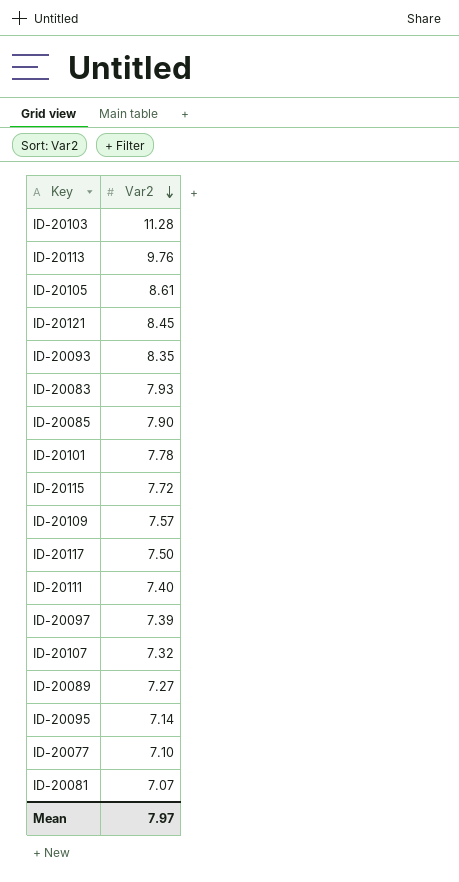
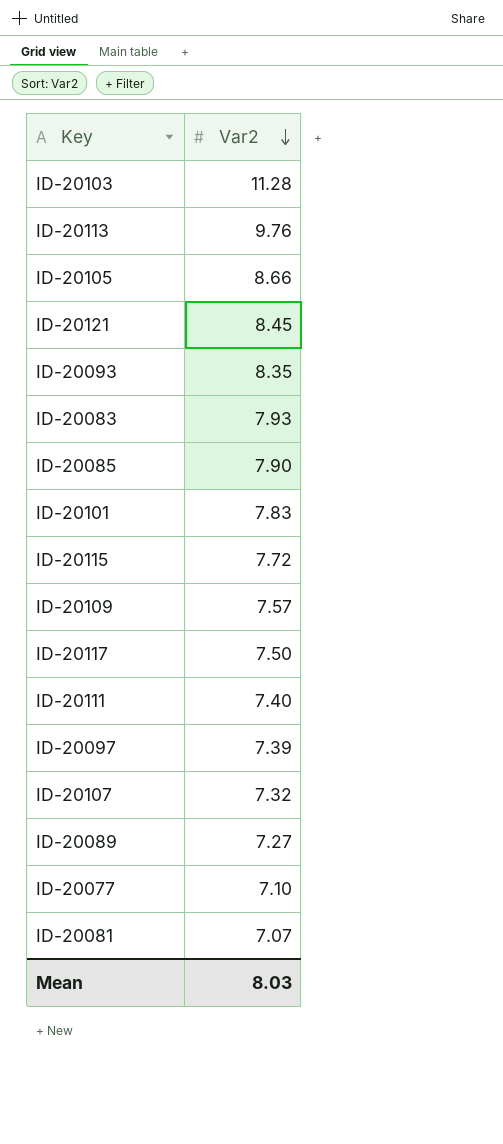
row ID-20095: 7.14 -> none
ID-20105 | Var2: 8.61 -> 8.66
ID-20101 | Var2: 7.78 -> 7.83
Mean | Var2: 7.97 -> 8.03

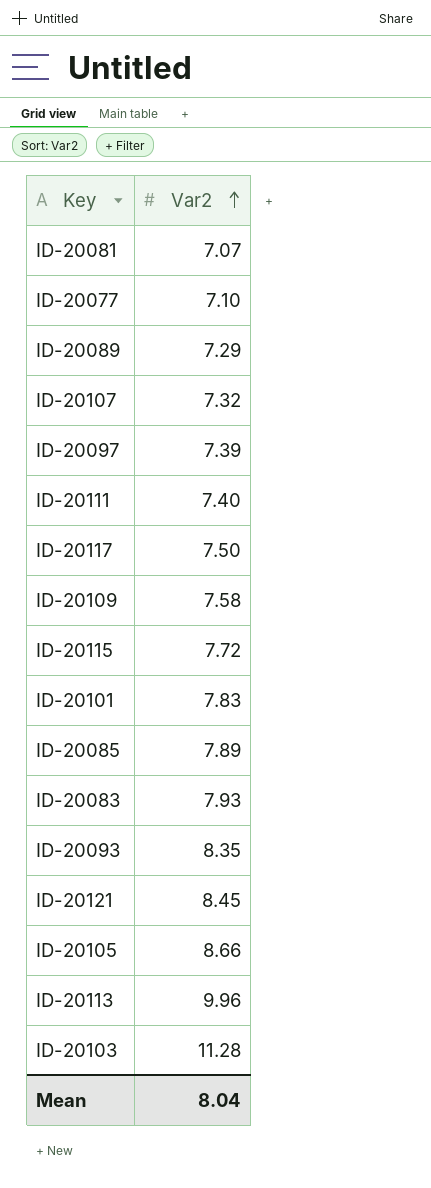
row order: Var2 descending -> Var2 ascending
ID-20089 | Var2: 7.27 -> 7.29
ID-20109 | Var2: 7.57 -> 7.58
ID-20085 | Var2: 7.90 -> 7.89
ID-20113 | Var2: 9.76 -> 9.96
Mean | Var2: 8.03 -> 8.04

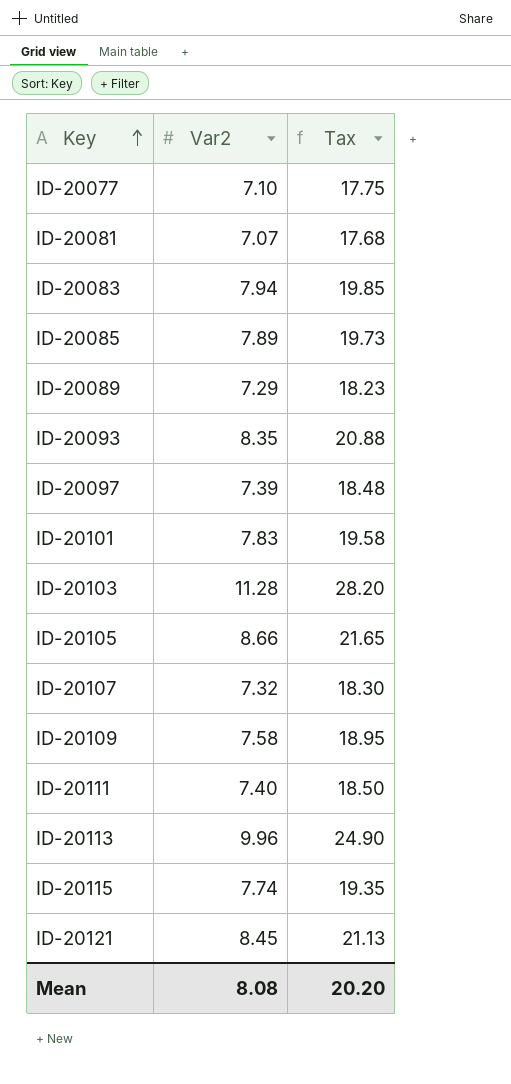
row order: Var2 ascending -> Key ascending
column Tax | formula: none -> [Var2] * 2.5
row ID-20117: 7.50 -> none
ID-20083 | Var2: 7.93 -> 7.94
ID-20115 | Var2: 7.72 -> 7.74
Mean | Var2: 8.04 -> 8.08

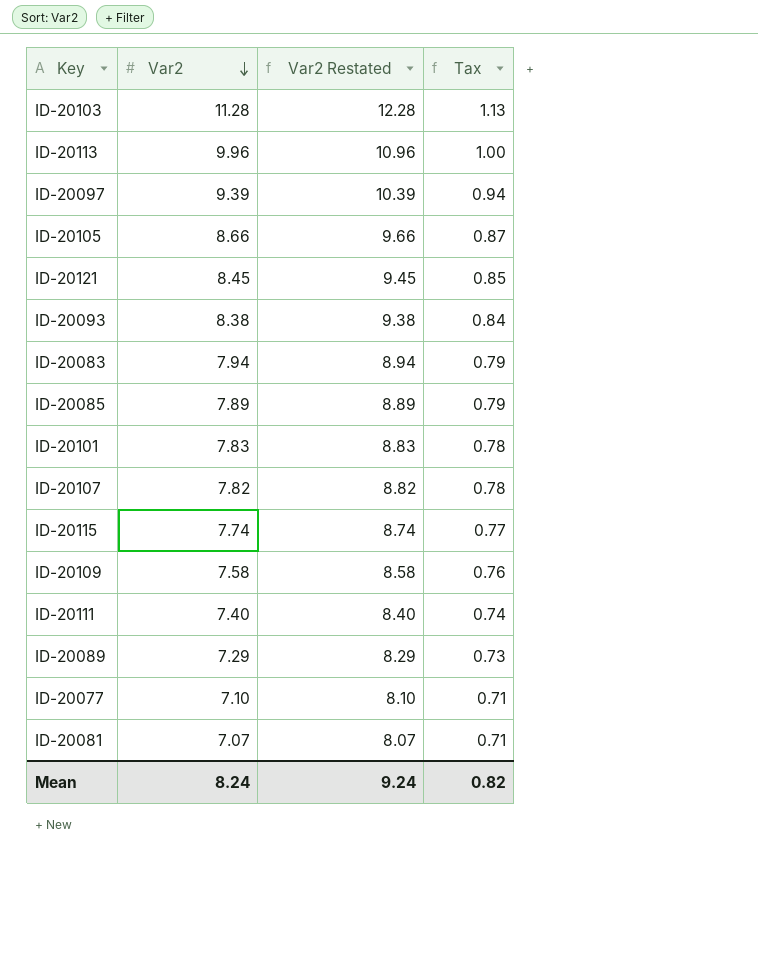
row order: Key ascending -> Var2 descending
column Var2 Restated | formula: none -> [Var2] + 1
column Tax | formula: [Var2] * 2.5 -> [Var2] * 0.1
ID-20097 | Var2: 7.39 -> 9.39
ID-20093 | Var2: 8.35 -> 8.38
ID-20107 | Var2: 7.32 -> 7.82
Mean | Var2: 8.08 -> 8.24
Mean | Tax: 20.20 -> 0.82

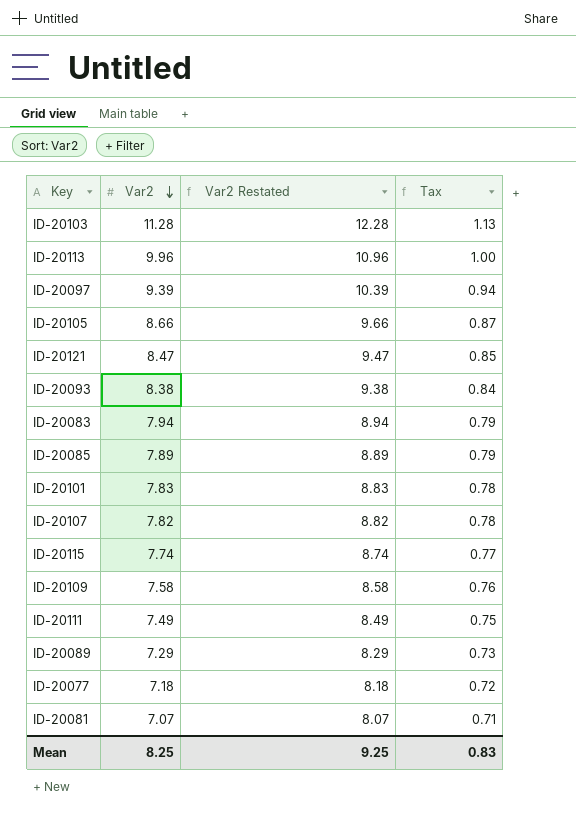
ID-20121 | Var2: 8.45 -> 8.47
ID-20121 | Var2 Restated: 9.45 -> 9.47
ID-20111 | Var2: 7.40 -> 7.49
ID-20111 | Var2 Restated: 8.40 -> 8.49
ID-20111 | Tax: 0.74 -> 0.75
ID-20077 | Var2: 7.10 -> 7.18
ID-20077 | Var2 Restated: 8.10 -> 8.18
ID-20077 | Tax: 0.71 -> 0.72
Mean | Var2: 8.24 -> 8.25
Mean | Var2 Restated: 9.24 -> 9.25
Mean | Tax: 0.82 -> 0.83

